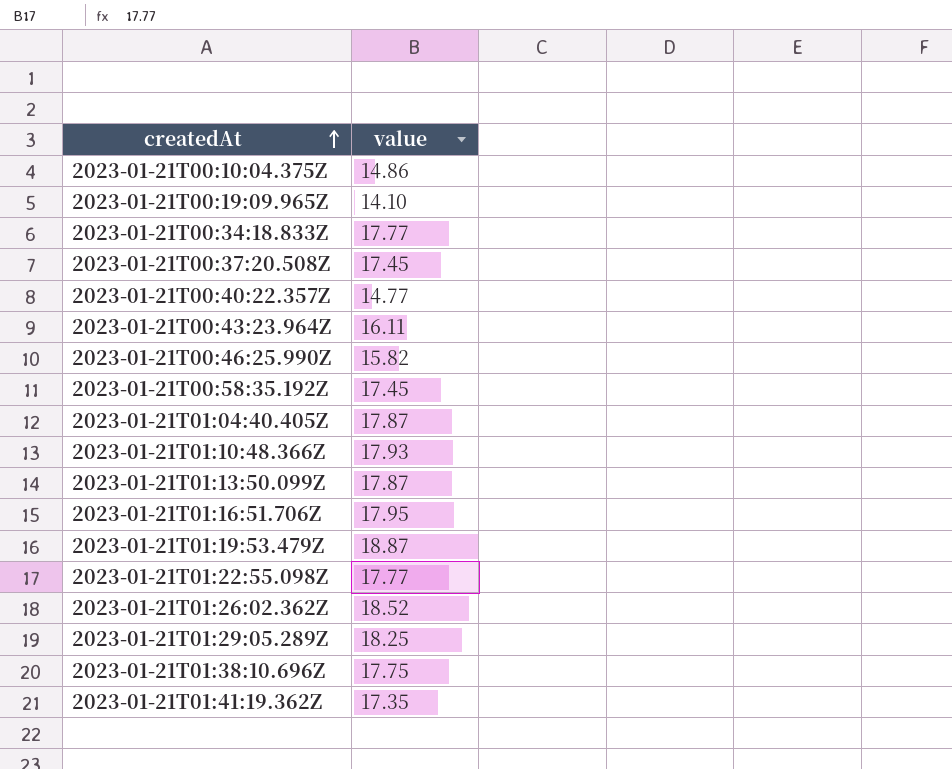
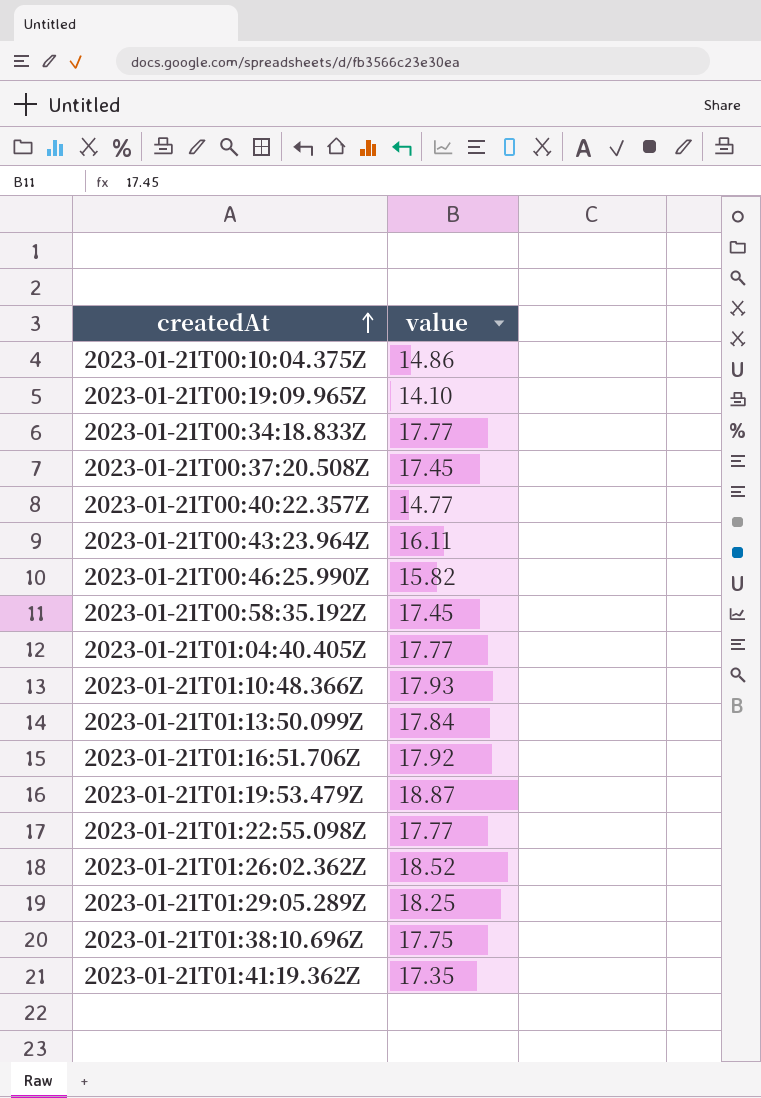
2023-01-21T01:04:40.405Z | value: 17.87 -> 17.77
2023-01-21T01:13:50.099Z | value: 17.87 -> 17.84
2023-01-21T01:16:51.706Z | value: 17.95 -> 17.92

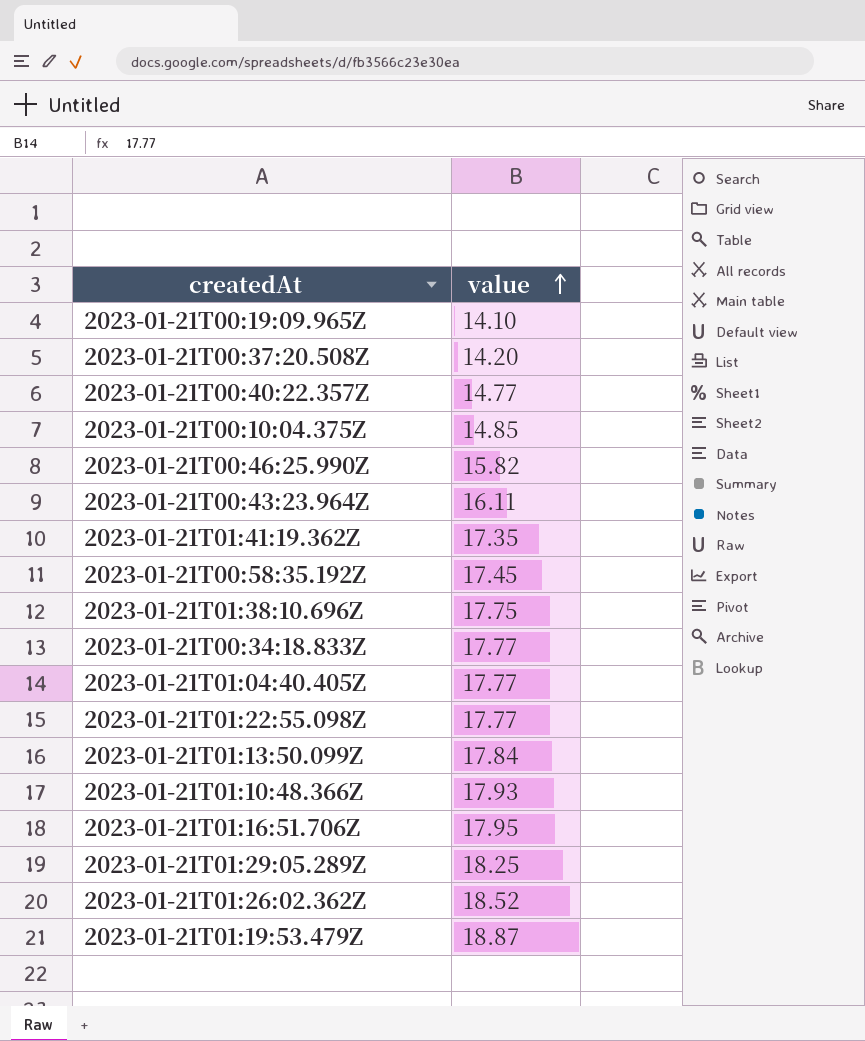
row order: createdAt ascending -> value ascending
2023-01-21T00:37:20.508Z | value: 17.45 -> 14.20
2023-01-21T00:10:04.375Z | value: 14.86 -> 14.85
2023-01-21T01:16:51.706Z | value: 17.92 -> 17.95

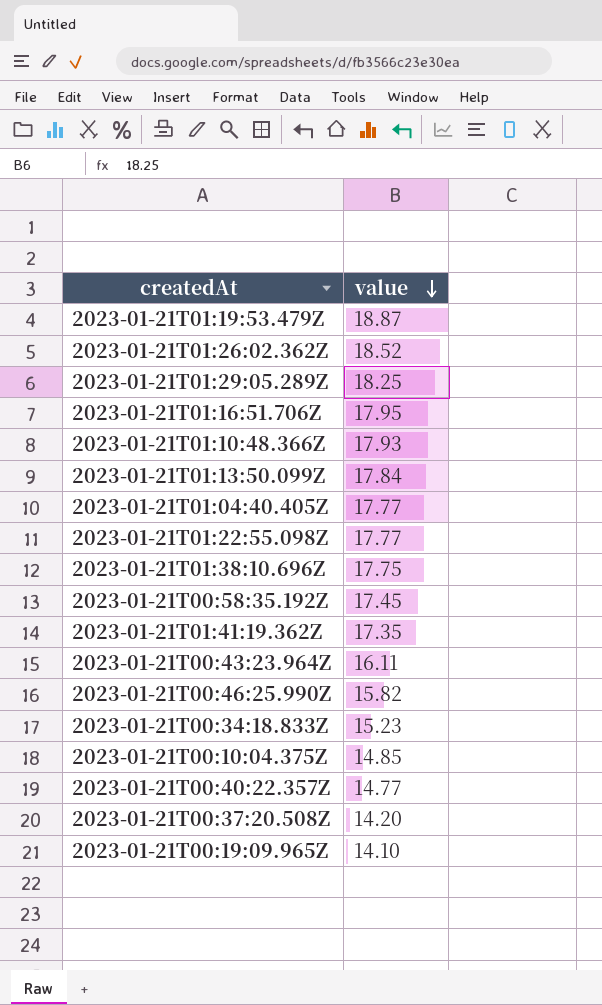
row order: value ascending -> value descending
2023-01-21T00:34:18.833Z | value: 17.77 -> 15.23

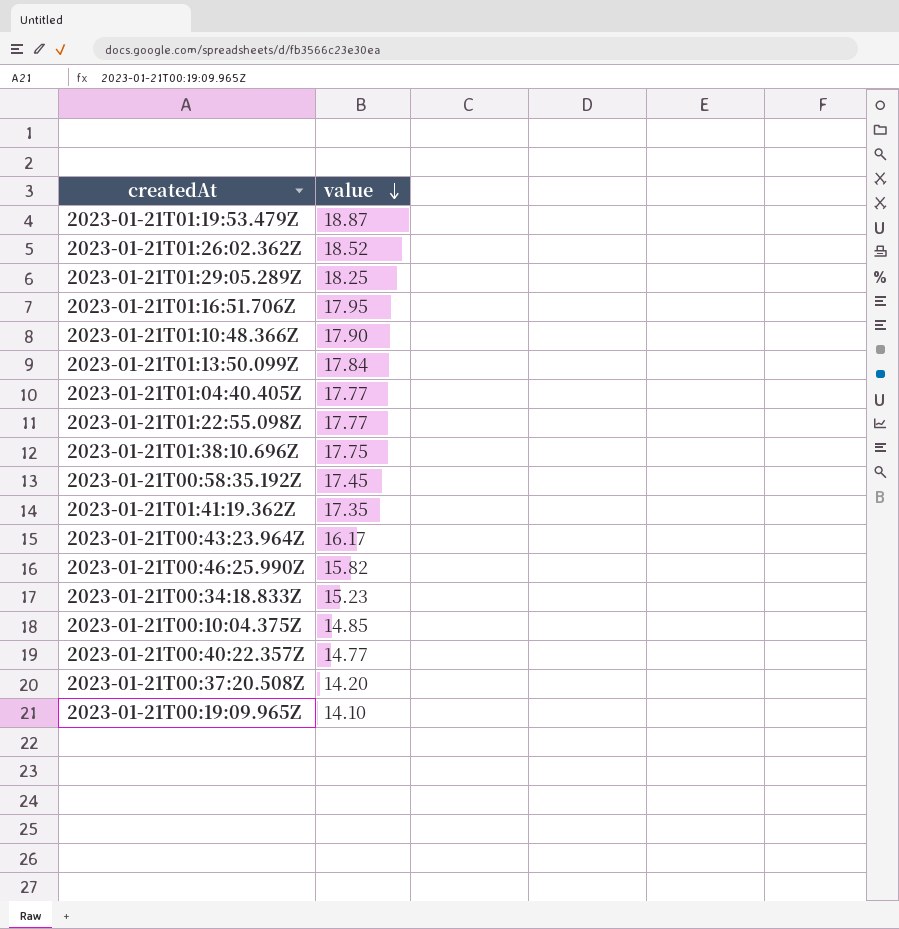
2023-01-21T01:10:48.366Z | value: 17.93 -> 17.90
2023-01-21T00:43:23.964Z | value: 16.11 -> 16.17

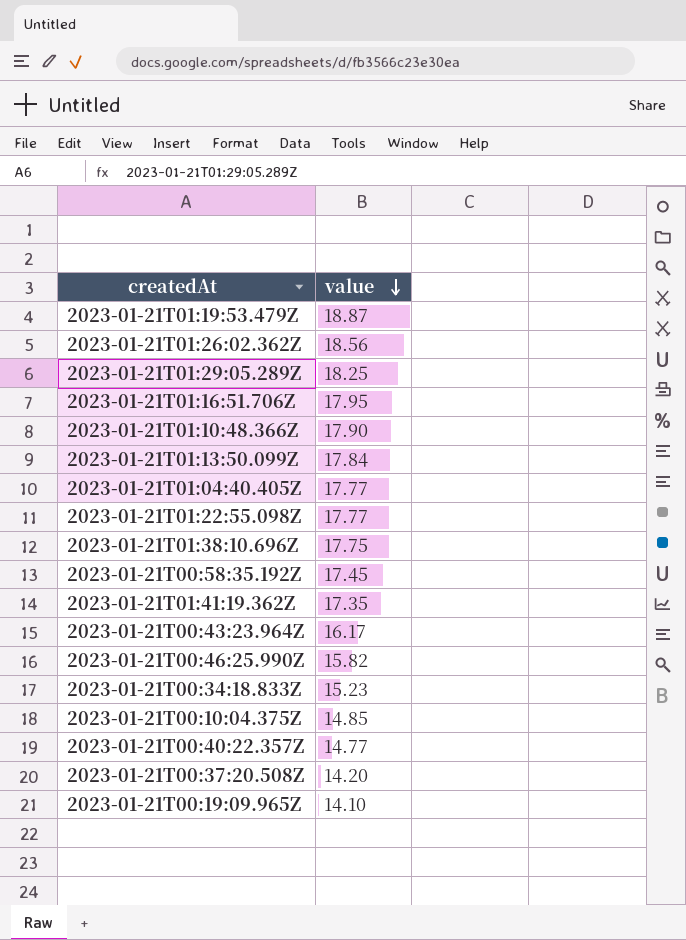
2023-01-21T01:26:02.362Z | value: 18.52 -> 18.56

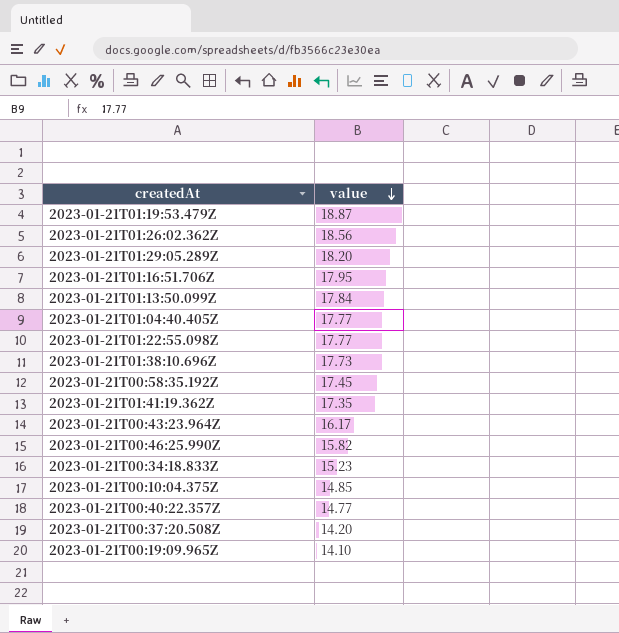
row 2023-01-21T01:10:48.366Z: 17.90 -> none
2023-01-21T01:29:05.289Z | value: 18.25 -> 18.20
2023-01-21T01:38:10.696Z | value: 17.75 -> 17.73

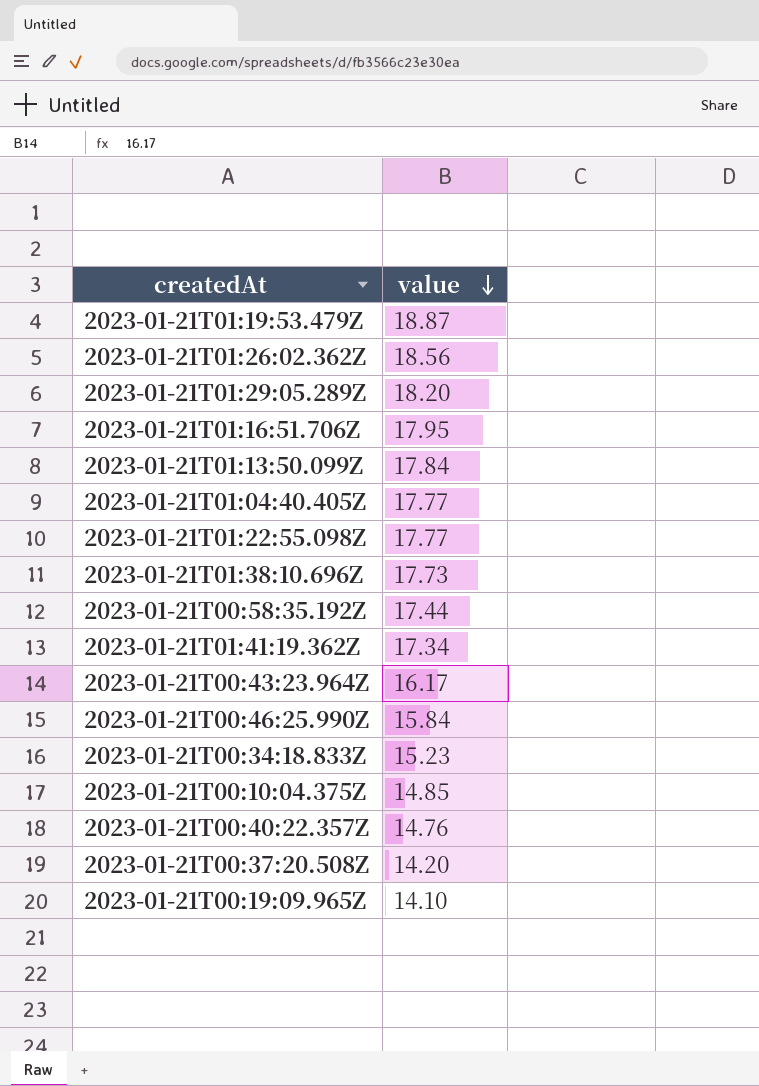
2023-01-21T00:58:35.192Z | value: 17.45 -> 17.44
2023-01-21T01:41:19.362Z | value: 17.35 -> 17.34
2023-01-21T00:46:25.990Z | value: 15.82 -> 15.84
2023-01-21T00:40:22.357Z | value: 14.77 -> 14.76

